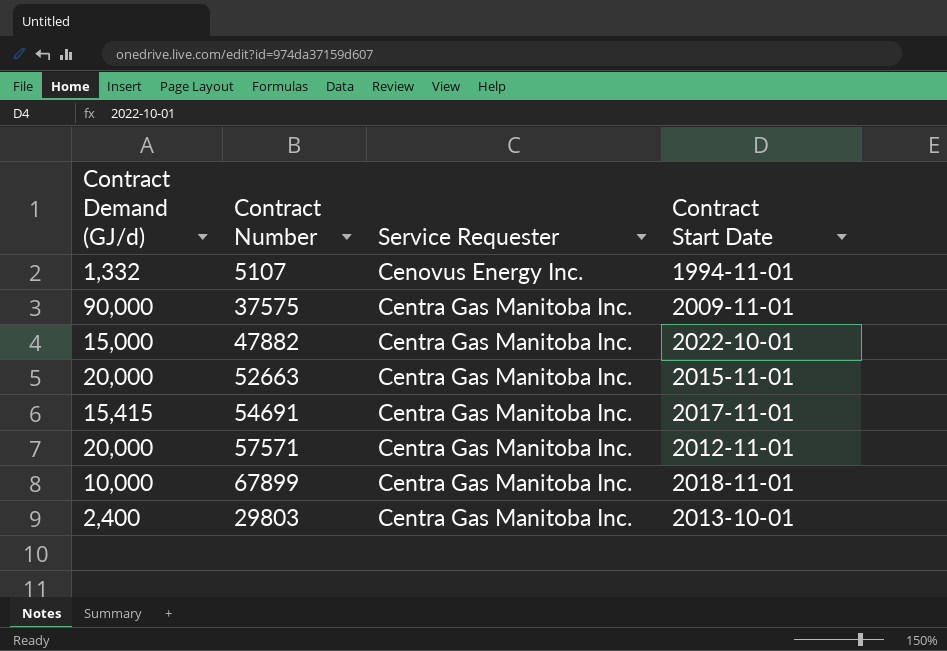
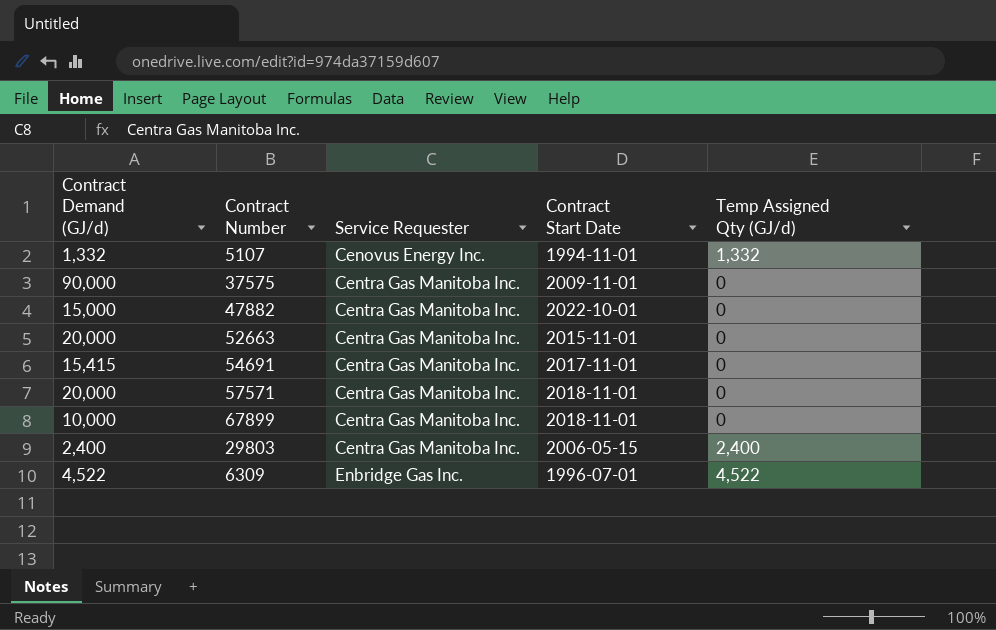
column Temp Assigned Qty (GJ/d) | position: none -> 5
57571 | Contract Start Date: 2012-11-01 -> 2018-11-01
29803 | Contract Start Date: 2013-10-01 -> 2006-05-15
row 6309: none -> 4,522 | Enbridge Gas Inc. | 1996-07-01 | 4,522

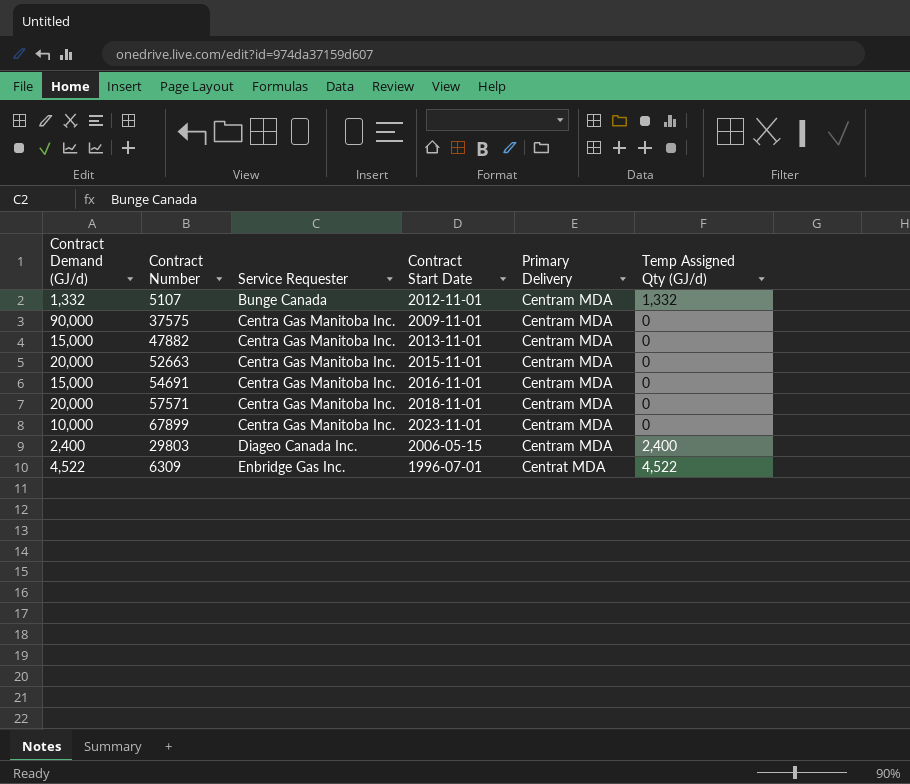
column Primary Delivery | position: none -> 5
5107 | Service Requester: Cenovus Energy Inc. -> Bunge Canada
5107 | Contract Start Date: 1994-11-01 -> 2012-11-01
47882 | Contract Start Date: 2022-10-01 -> 2013-11-01
54691 | Contract Demand (GJ/d): 15,415 -> 15,000
54691 | Contract Start Date: 2017-11-01 -> 2016-11-01
67899 | Contract Start Date: 2018-11-01 -> 2023-11-01
29803 | Service Requester: Centra Gas Manitoba Inc. -> Diageo Canada Inc.

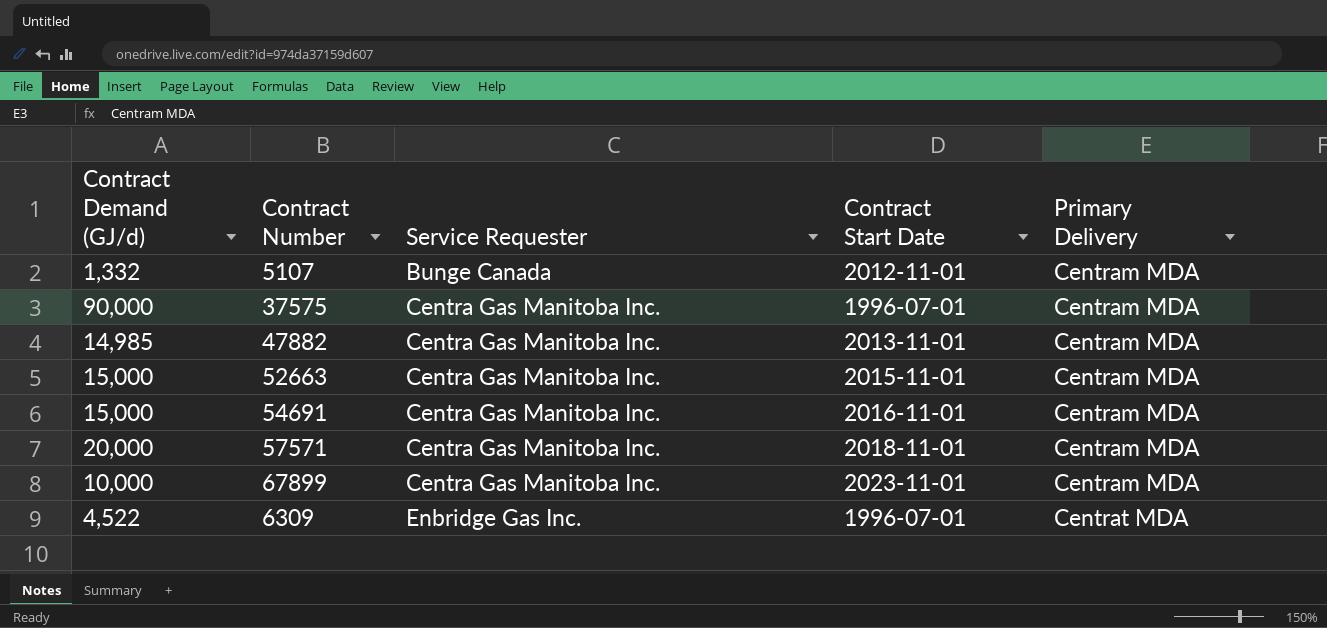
column Temp Assigned Qty (GJ/d) | position: 6 -> none
row 29803: 2,400 | Diageo Canada Inc. | 2006-05-15 | Centram MDA | 2,400 -> none
37575 | Contract Start Date: 2009-11-01 -> 1996-07-01
47882 | Contract Demand (GJ/d): 15,000 -> 14,985
52663 | Contract Demand (GJ/d): 20,000 -> 15,000

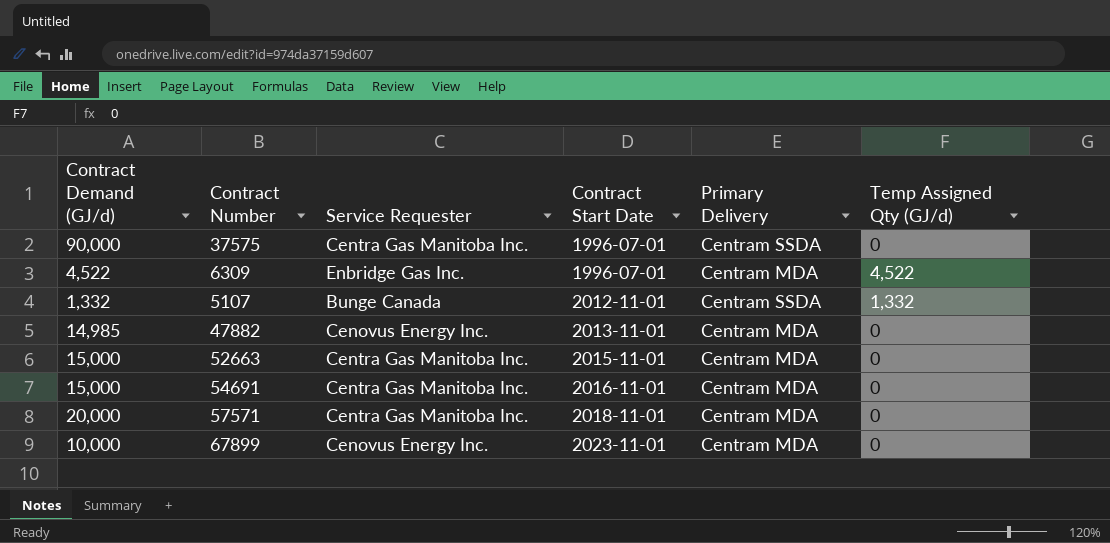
row order: Service Requester ascending -> Contract Start Date ascending
column Temp Assigned Qty (GJ/d) | position: none -> 6
37575 | Primary Delivery: Centram MDA -> Centram SSDA
6309 | Primary Delivery: Centrat MDA -> Centram MDA
5107 | Primary Delivery: Centram MDA -> Centram SSDA
47882 | Service Requester: Centra Gas Manitoba Inc. -> Cenovus Energy Inc.
67899 | Service Requester: Centra Gas Manitoba Inc. -> Cenovus Energy Inc.

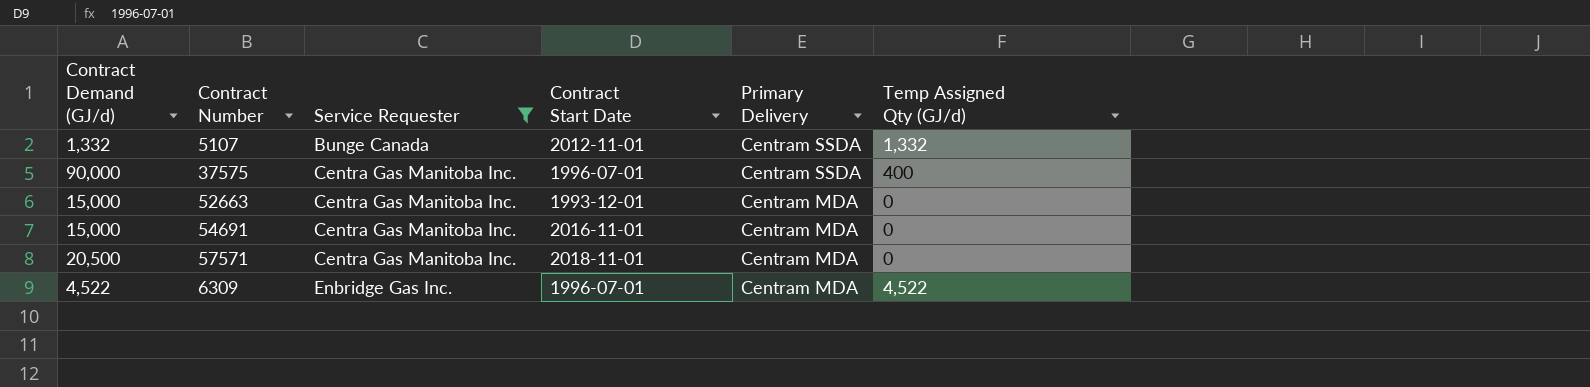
filter: none -> Service Requester != Cenovus Energy Inc.
row order: Contract Start Date ascending -> Service Requester ascending
37575 | Temp Assigned Qty (GJ/d): 0 -> 400
52663 | Contract Start Date: 2015-11-01 -> 1993-12-01
57571 | Contract Demand (GJ/d): 20,000 -> 20,500

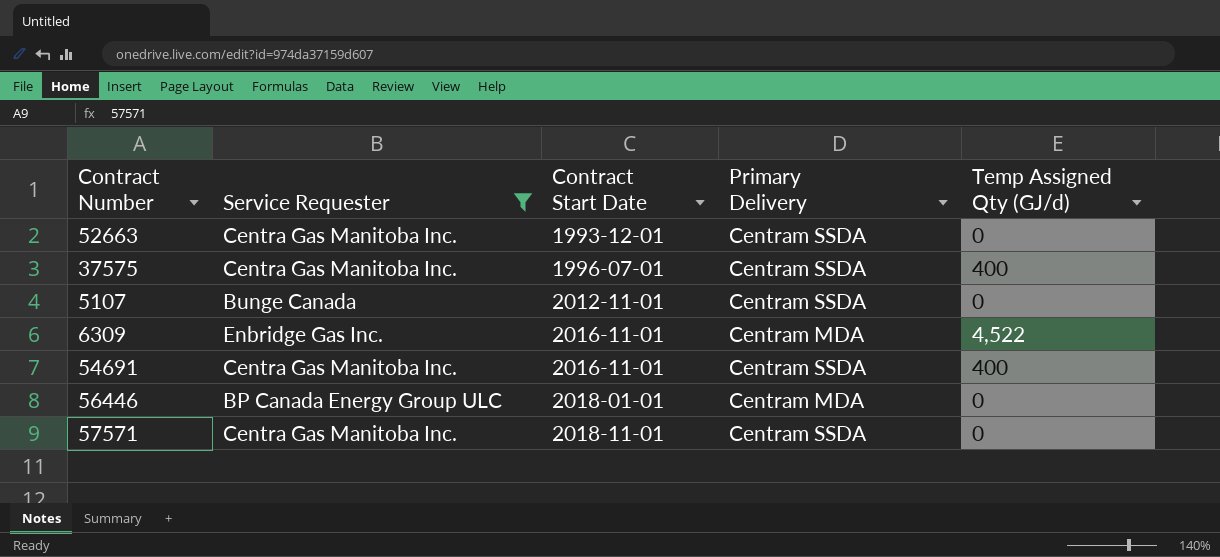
row order: Service Requester ascending -> Contract Start Date ascending
column Contract Demand (GJ/d) | position: 1 -> none
52663 | Primary Delivery: Centram MDA -> Centram SSDA
5107 | Temp Assigned Qty (GJ/d): 1,332 -> 0
6309 | Contract Start Date: 1996-07-01 -> 2016-11-01
54691 | Primary Delivery: Centram MDA -> Centram SSDA
54691 | Temp Assigned Qty (GJ/d): 0 -> 400
row 56446: none -> BP Canada Energy Group ULC | 2018-01-01 | Centram MDA | 0
57571 | Primary Delivery: Centram MDA -> Centram SSDA

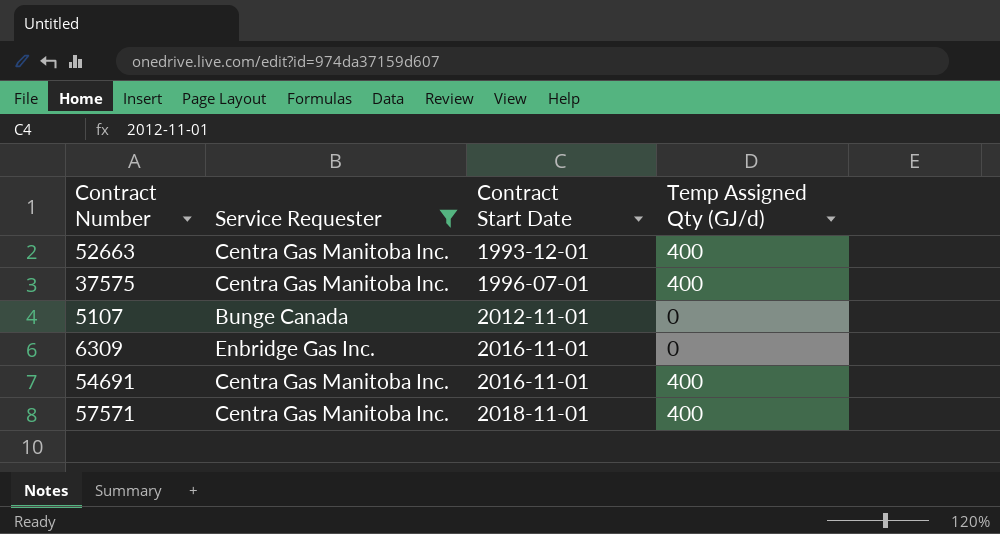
column Primary Delivery | position: 4 -> none
row 56446: BP Canada Energy Group ULC | 2018-01-01 | Centram MDA | 0 -> none
52663 | Temp Assigned Qty (GJ/d): 0 -> 400
6309 | Temp Assigned Qty (GJ/d): 4,522 -> 0
57571 | Temp Assigned Qty (GJ/d): 0 -> 400

